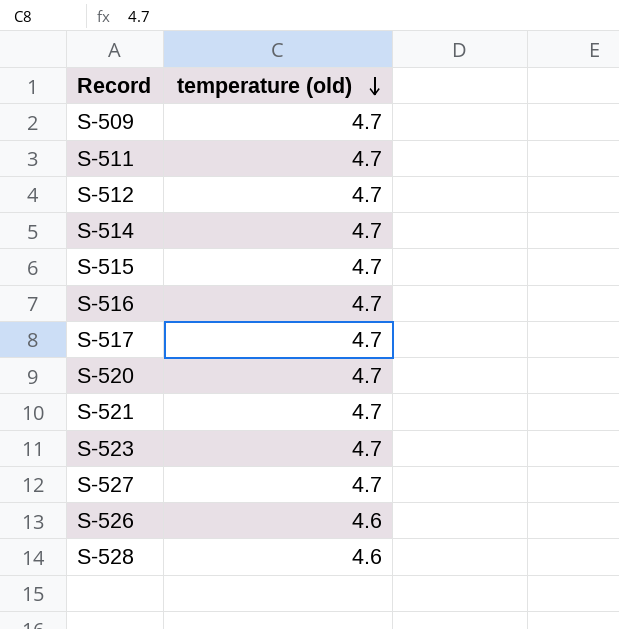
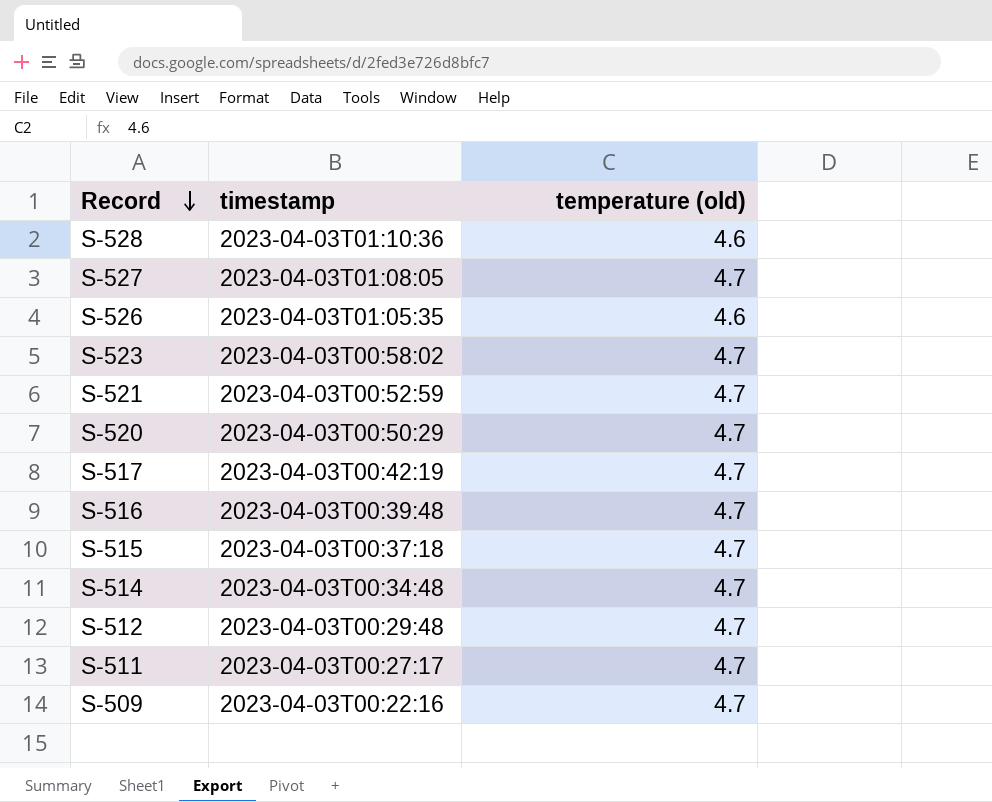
row order: temperature (old) descending -> Record descending
column timestamp | position: none -> 2

